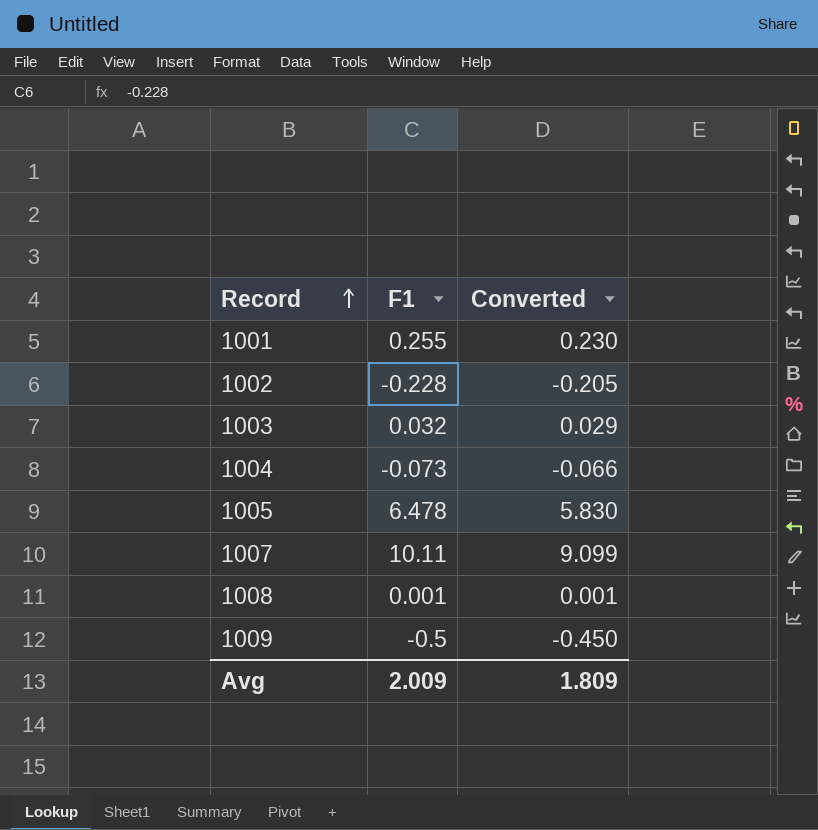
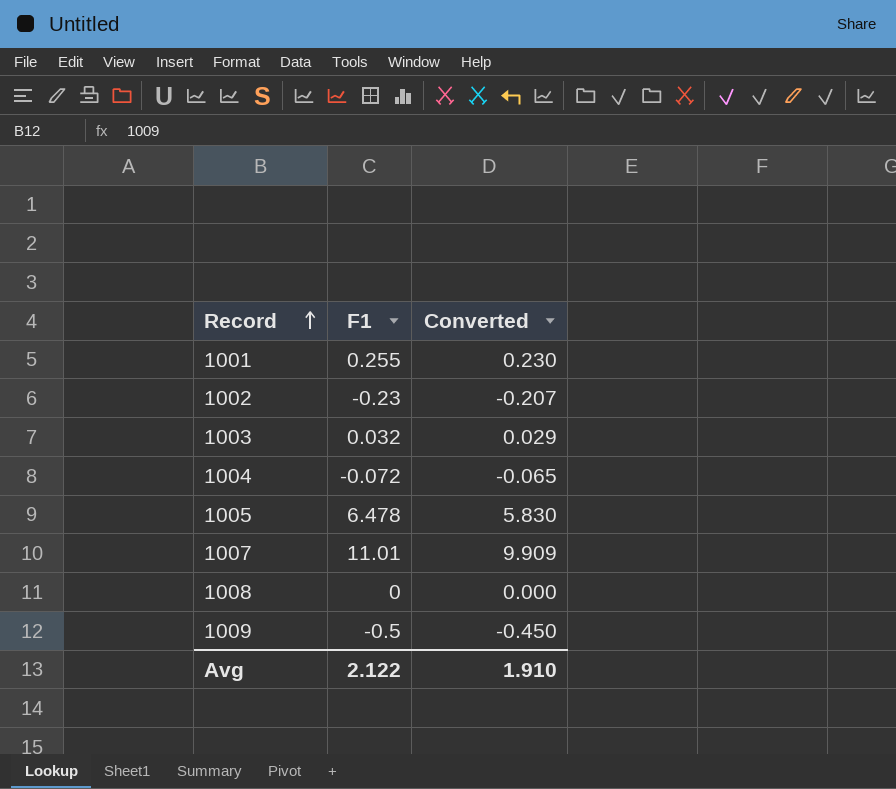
1002 | F1: -0.228 -> -0.23
1002 | Converted: -0.205 -> -0.207
1004 | F1: -0.073 -> -0.072
1004 | Converted: -0.066 -> -0.065
1007 | F1: 10.11 -> 11.01
1007 | Converted: 9.099 -> 9.909
1008 | F1: 0.001 -> 0
1008 | Converted: 0.001 -> 0.000
Avg | F1: 2.009 -> 2.122
Avg | Converted: 1.809 -> 1.910

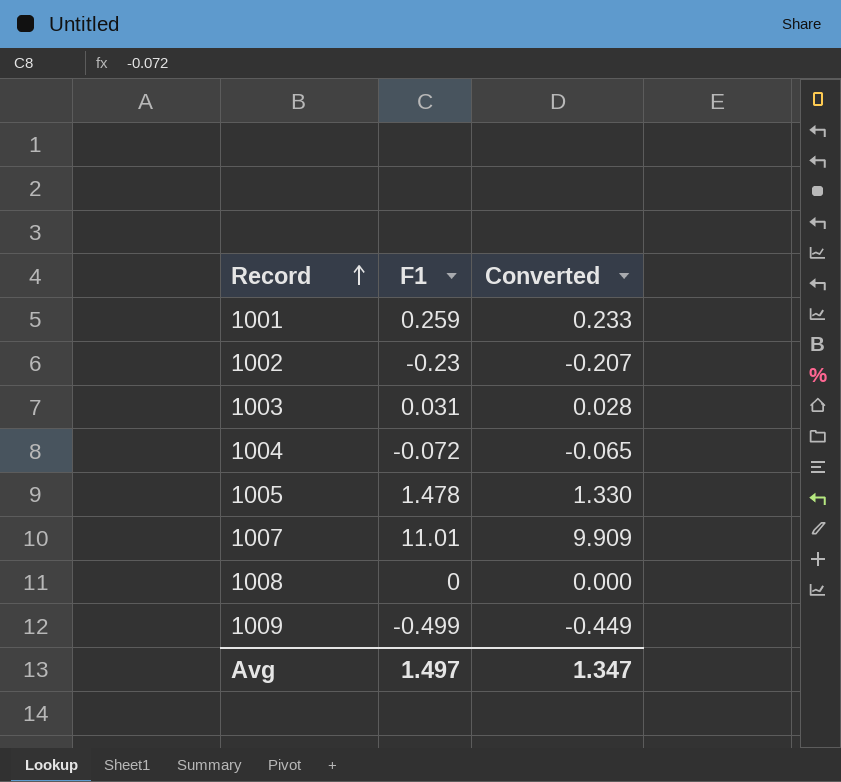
1001 | F1: 0.255 -> 0.259
1001 | Converted: 0.230 -> 0.233
1003 | F1: 0.032 -> 0.031
1003 | Converted: 0.029 -> 0.028
1005 | F1: 6.478 -> 1.478
1005 | Converted: 5.830 -> 1.330
1009 | F1: -0.5 -> -0.499
1009 | Converted: -0.450 -> -0.449
Avg | F1: 2.122 -> 1.497
Avg | Converted: 1.910 -> 1.347

